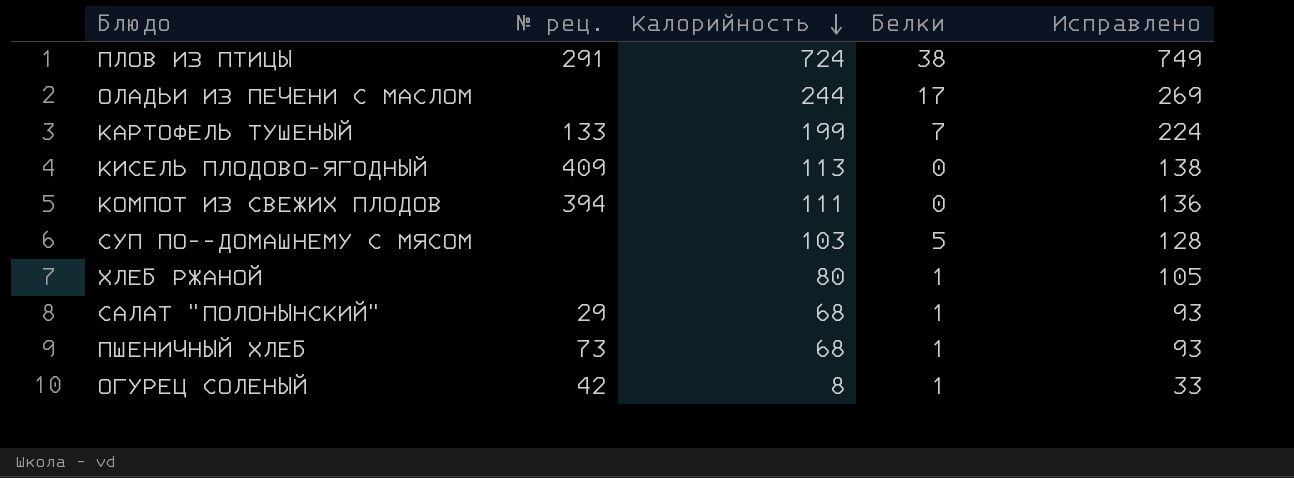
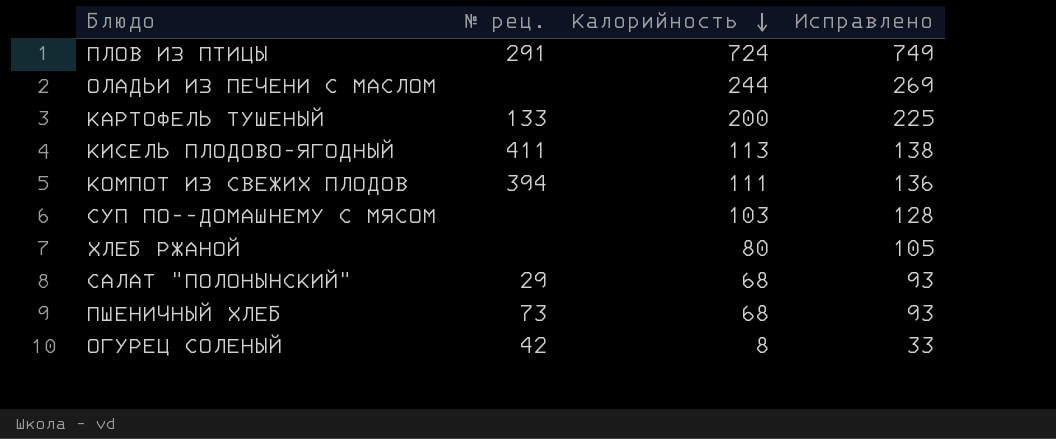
column Белки | position: 4 -> none
КАРТОФЕЛЬ ТУШЕНЫЙ | Калорийность: 199 -> 200
КАРТОФЕЛЬ ТУШЕНЫЙ | Исправлено: 224 -> 225
КИСЕЛЬ ПЛОДОВО-ЯГОДНЫЙ | № рец.: 409 -> 411

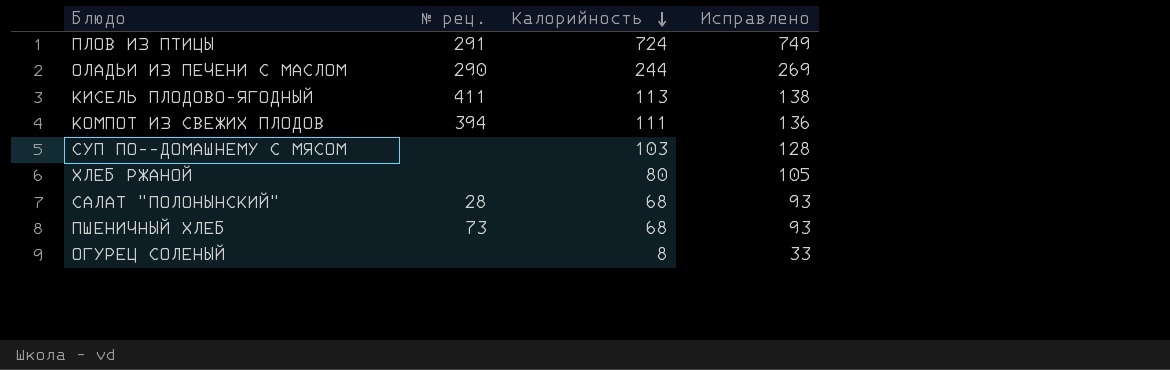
row КАРТОФЕЛЬ ТУШЕНЫЙ: 133 | 200 | 225 -> none
ОЛАДЬИ ИЗ ПЕЧЕНИ С МАСЛОМ | № рец.: none -> 290
САЛАТ "ПОЛОНЫНСКИЙ" | № рец.: 29 -> 28
ОГУРЕЦ СОЛЕНЫЙ | № рец.: 42 -> none

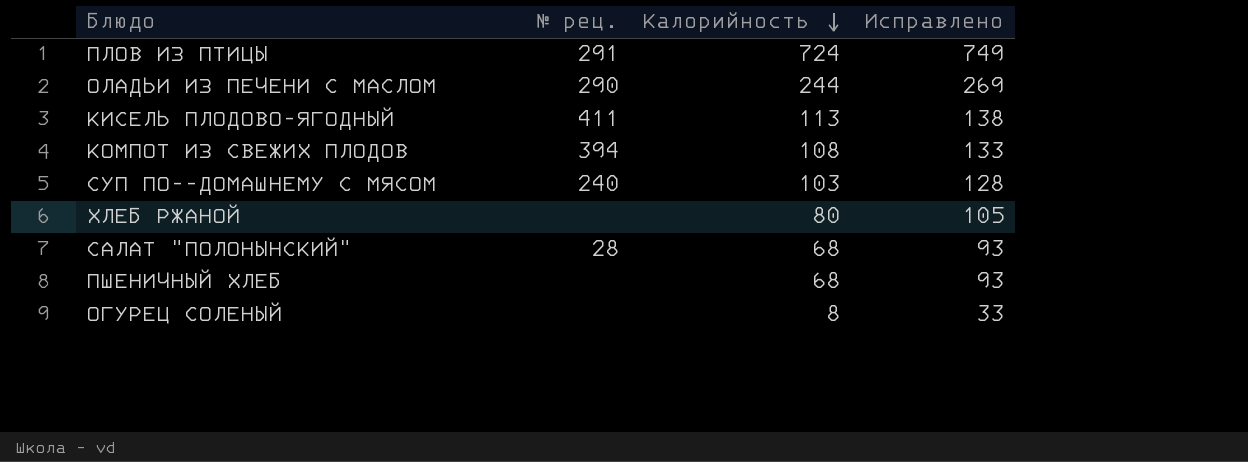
КОМПОТ ИЗ СВЕЖИХ ПЛОДОВ | Калорийность: 111 -> 108
КОМПОТ ИЗ СВЕЖИХ ПЛОДОВ | Исправлено: 136 -> 133
СУП ПО--ДОМАШНЕМУ С МЯСОМ | № рец.: none -> 240
ПШЕНИЧНЫЙ ХЛЕБ | № рец.: 73 -> none

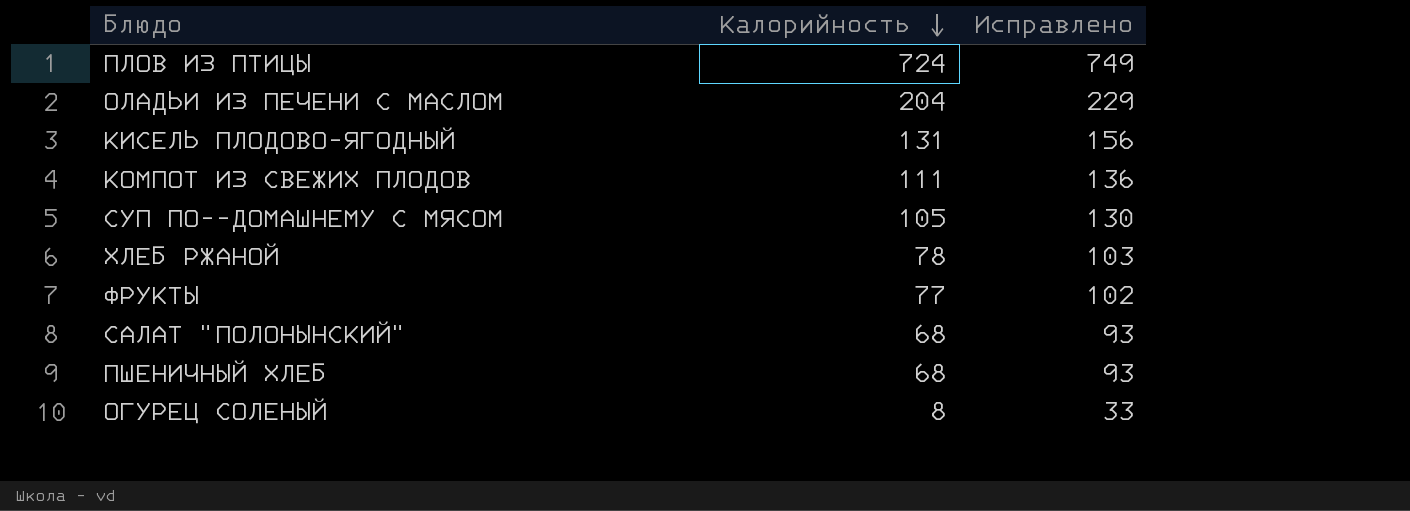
column № рец. | position: 2 -> none
ОЛАДЬИ ИЗ ПЕЧЕНИ С МАСЛОМ | Калорийность: 244 -> 204
ОЛАДЬИ ИЗ ПЕЧЕНИ С МАСЛОМ | Исправлено: 269 -> 229
КИСЕЛЬ ПЛОДОВО-ЯГОДНЫЙ | Калорийность: 113 -> 131
КИСЕЛЬ ПЛОДОВО-ЯГОДНЫЙ | Исправлено: 138 -> 156
КОМПОТ ИЗ СВЕЖИХ ПЛОДОВ | Калорийность: 108 -> 111
КОМПОТ ИЗ СВЕЖИХ ПЛОДОВ | Исправлено: 133 -> 136
СУП ПО--ДОМАШНЕМУ С МЯСОМ | Калорийность: 103 -> 105
СУП ПО--ДОМАШНЕМУ С МЯСОМ | Исправлено: 128 -> 130
ХЛЕБ РЖАНОЙ | Калорийность: 80 -> 78
ХЛЕБ РЖАНОЙ | Исправлено: 105 -> 103
row ФРУКТЫ: none -> 77 | 102

